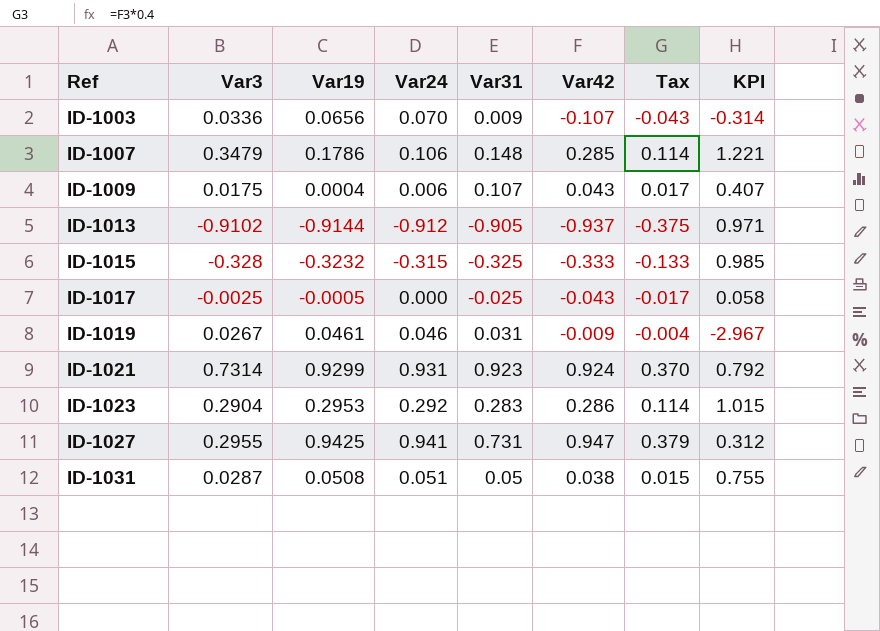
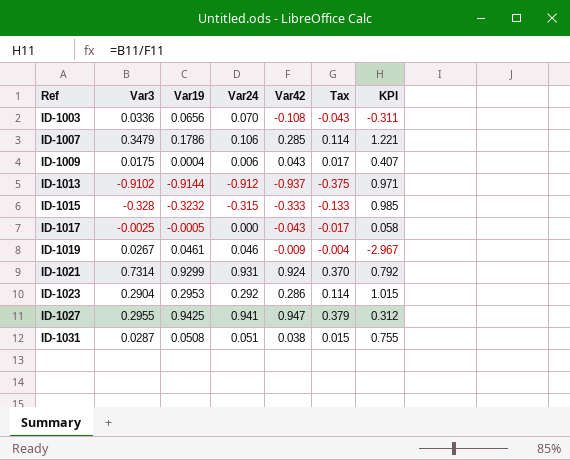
column Var31 | position: 5 -> none
ID-1003 | Var42: -0.107 -> -0.108
ID-1003 | KPI: -0.314 -> -0.311

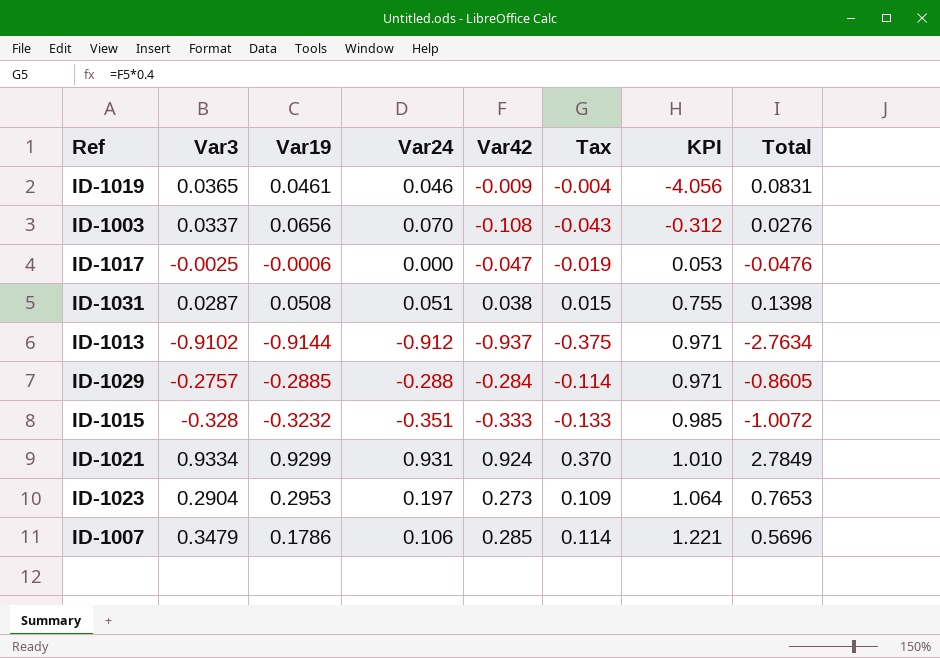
row order: Ref ascending -> KPI ascending
column Total | formula: none -> [Var19] + [Var24] + [Var42]
row ID-1009: 0.0175 | 0.0004 | 0.006 | 0.043 | 0.017 | 0.407 -> none
row ID-1027: 0.2955 | 0.9425 | 0.941 | 0.947 | 0.379 | 0.312 -> none
ID-1019 | Var3: 0.0267 -> 0.0365
ID-1019 | KPI: -2.967 -> -4.056
ID-1003 | Var3: 0.0336 -> 0.0337
ID-1003 | KPI: -0.311 -> -0.312
ID-1017 | Var19: -0.0005 -> -0.0006
ID-1017 | Var42: -0.043 -> -0.047
ID-1017 | Tax: -0.017 -> -0.019
ID-1017 | KPI: 0.058 -> 0.053
row ID-1029: none -> -0.2757 | -0.2885 | -0.288 | -0.284 | -0.114 | 0.971 | -0.8605
ID-1015 | Var24: -0.315 -> -0.351
ID-1021 | Var3: 0.7314 -> 0.9334
ID-1021 | KPI: 0.792 -> 1.010
ID-1023 | Var24: 0.292 -> 0.197
ID-1023 | Var42: 0.286 -> 0.273
ID-1023 | Tax: 0.114 -> 0.109
ID-1023 | KPI: 1.015 -> 1.064

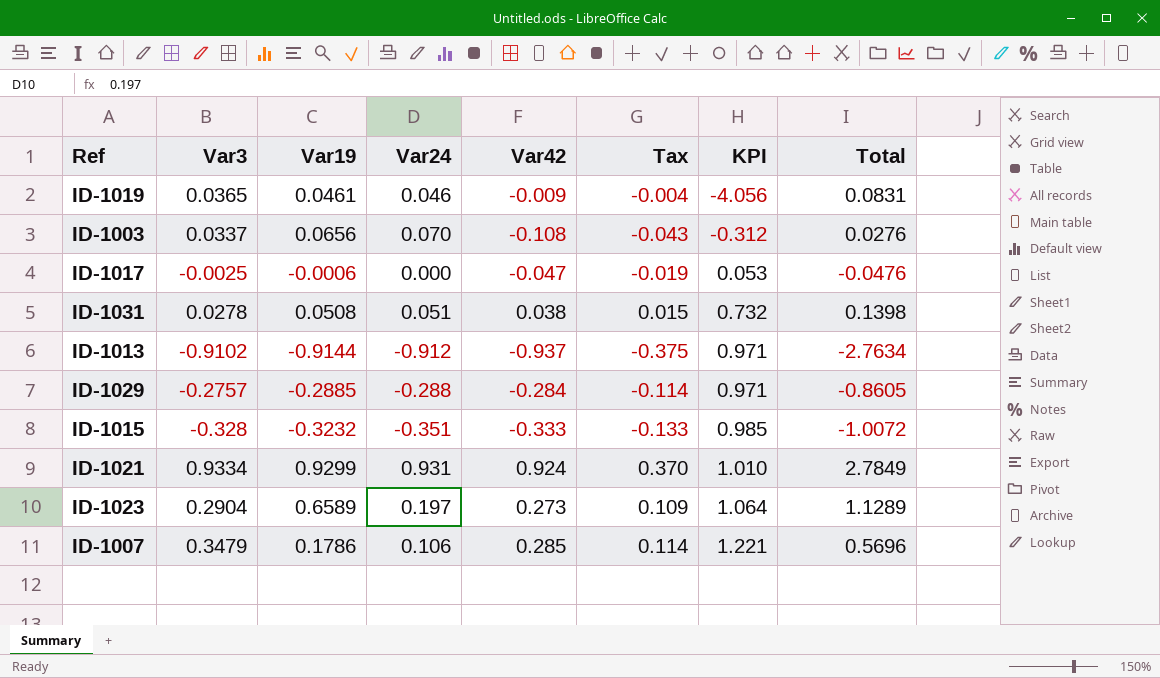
ID-1031 | Var3: 0.0287 -> 0.0278
ID-1031 | KPI: 0.755 -> 0.732
ID-1023 | Var19: 0.2953 -> 0.6589
ID-1023 | Total: 0.7653 -> 1.1289

